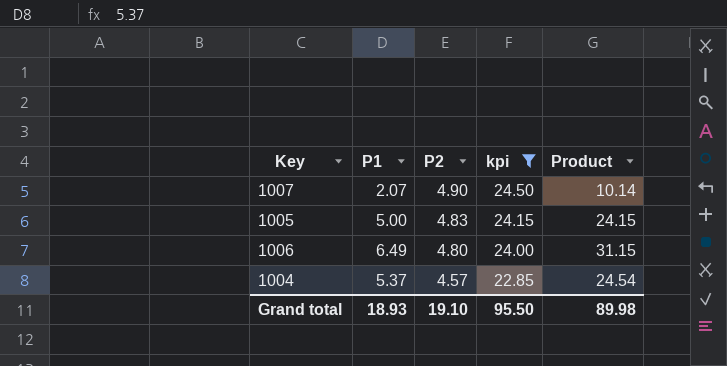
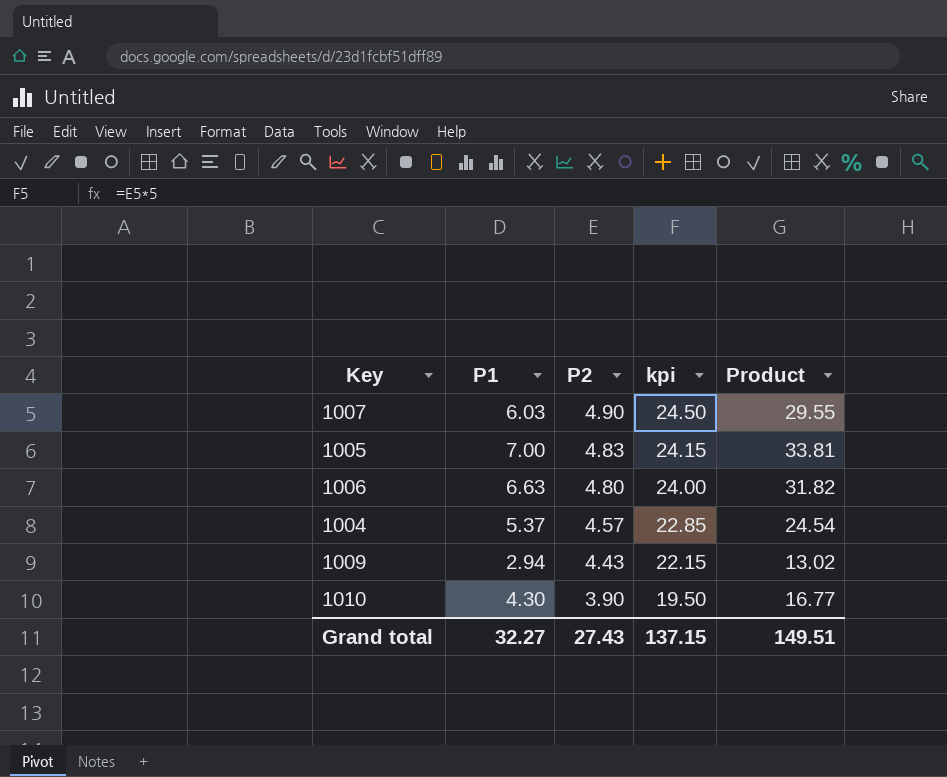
filter: kpi >= 22.85 -> none
1007 | P1: 2.07 -> 6.03
1007 | Product: 10.14 -> 29.55
1005 | P1: 5.00 -> 7.00
1005 | Product: 24.15 -> 33.81
1006 | P1: 6.49 -> 6.63
1006 | Product: 31.15 -> 31.82
Grand total | P1: 18.93 -> 32.27
Grand total | P2: 19.10 -> 27.43
Grand total | kpi: 95.50 -> 137.15
Grand total | Product: 89.98 -> 149.51

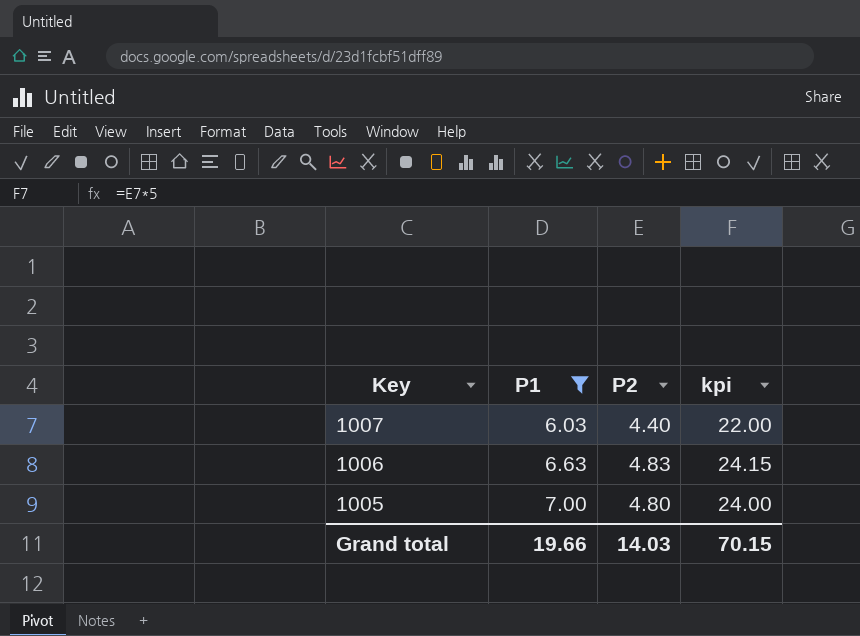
filter: none -> P1 >= 6.03
row order: P2 descending -> Key descending
column Product | formula: [P1] * [P2] -> none
1007 | P2: 4.90 -> 4.40
1007 | kpi: 24.50 -> 22.00
1006 | P2: 4.80 -> 4.83
1006 | kpi: 24.00 -> 24.15
1005 | P2: 4.83 -> 4.80
1005 | kpi: 24.15 -> 24.00
Grand total | P1: 32.27 -> 19.66
Grand total | P2: 27.43 -> 14.03
Grand total | kpi: 137.15 -> 70.15

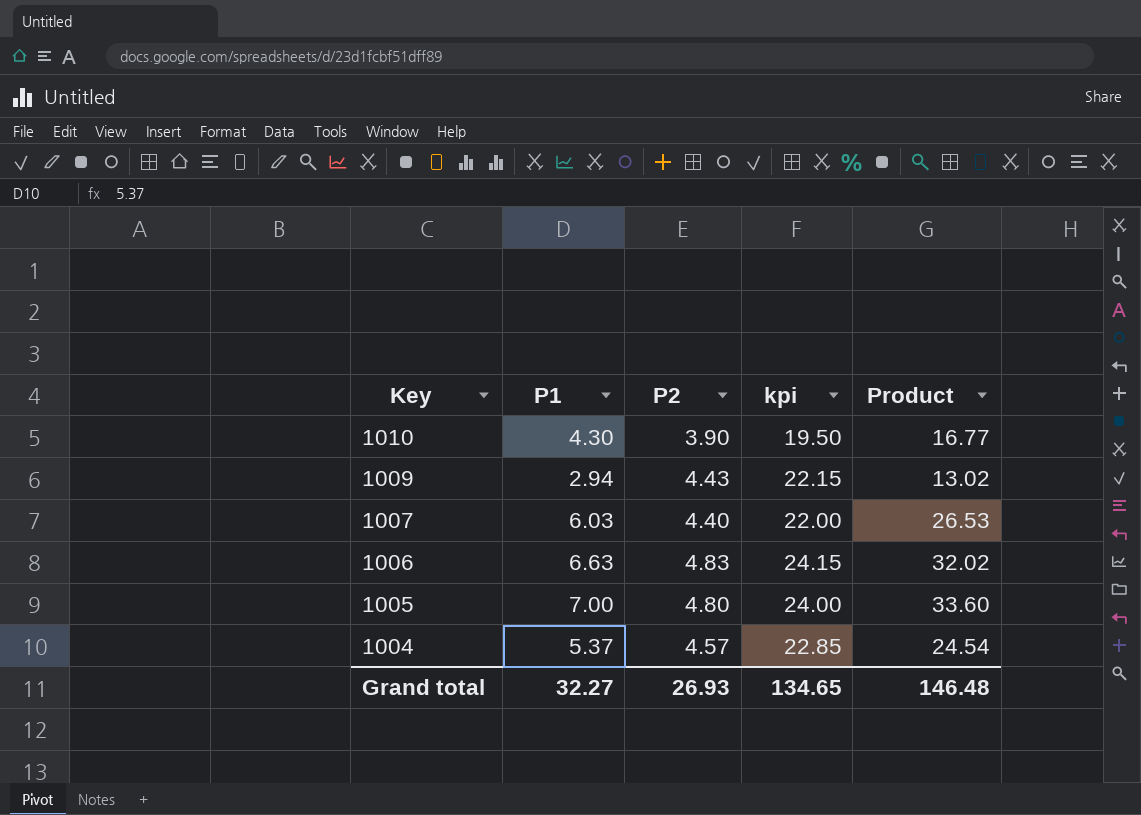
filter: P1 >= 6.03 -> none
column Product | formula: none -> [P1] * [P2]
Grand total | P1: 19.66 -> 32.27
Grand total | P2: 14.03 -> 26.93
Grand total | kpi: 70.15 -> 134.65

